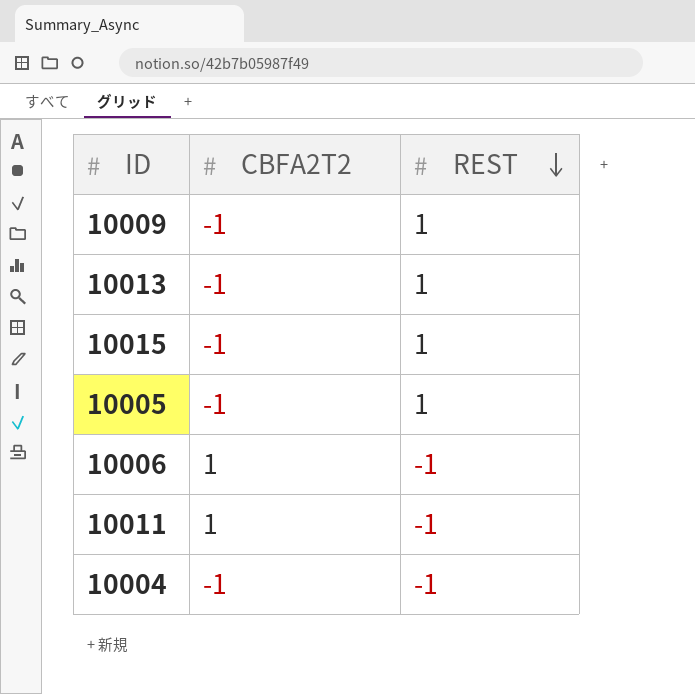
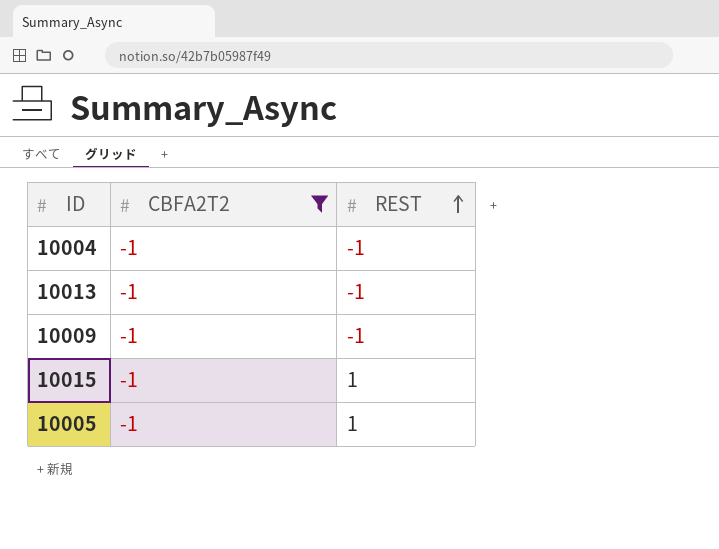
filter: none -> CBFA2T2 = -1
row order: REST descending -> REST ascending
10013 | REST: 1 -> -1
10009 | REST: 1 -> -1

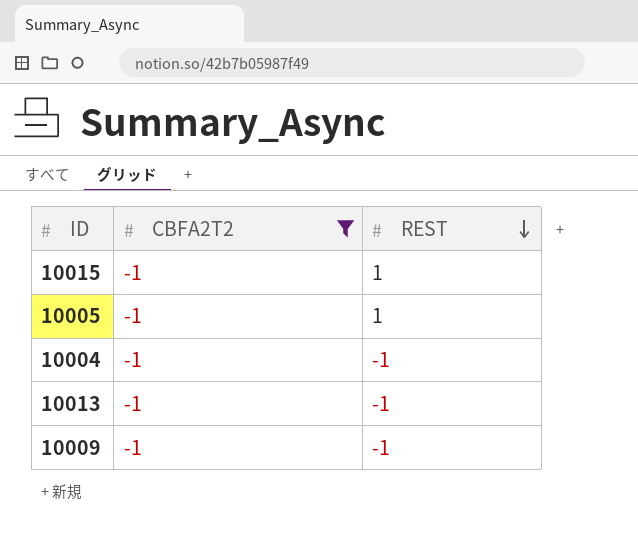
row order: REST ascending -> REST descending

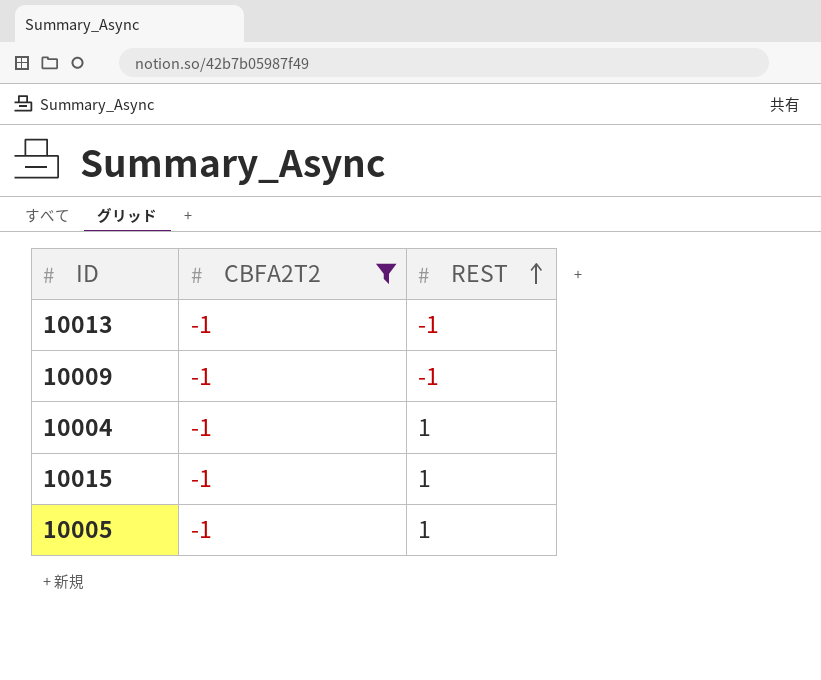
row order: REST descending -> REST ascending
10004 | REST: -1 -> 1

